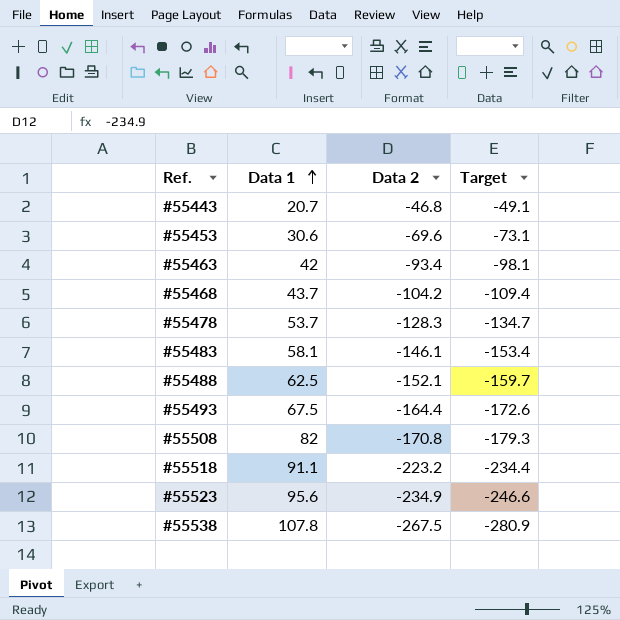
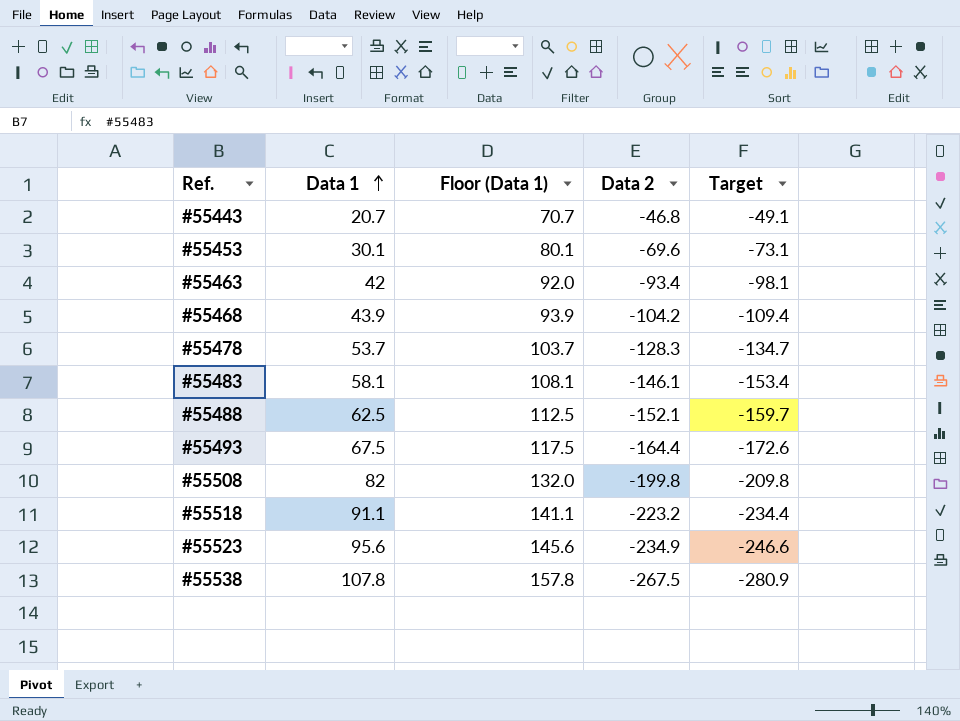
column Floor (Data 1) | formula: none -> [Data 1] + 50
#55453 | Data 1: 30.6 -> 30.1
#55468 | Data 1: 43.7 -> 43.9
#55508 | Data 2: -170.8 -> -199.8
#55508 | Target: -179.3 -> -209.8

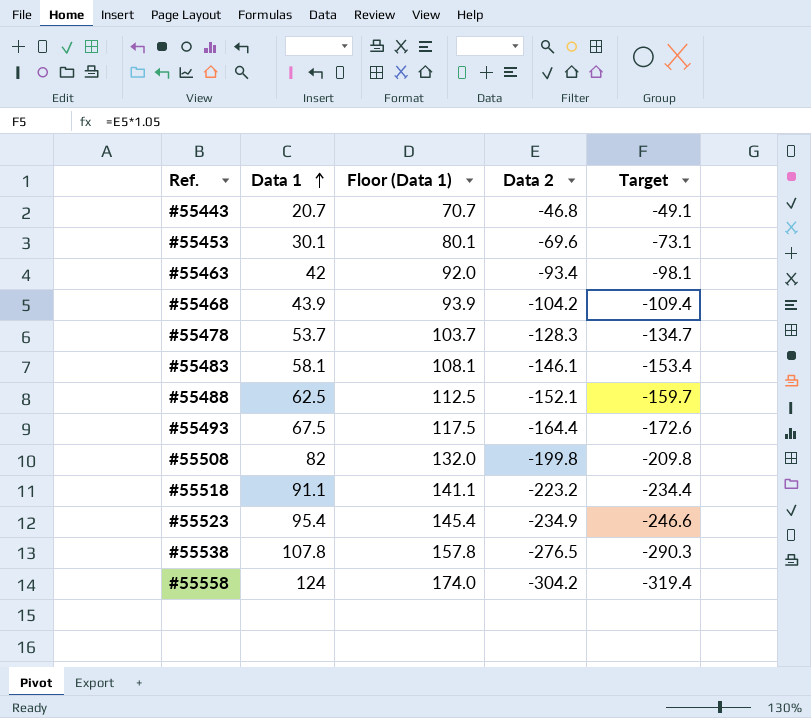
#55523 | Data 1: 95.6 -> 95.4
#55523 | Floor (Data 1): 145.6 -> 145.4
#55538 | Data 2: -267.5 -> -276.5
#55538 | Target: -280.9 -> -290.3
row #55558: none -> 124 | 174.0 | -304.2 | -319.4

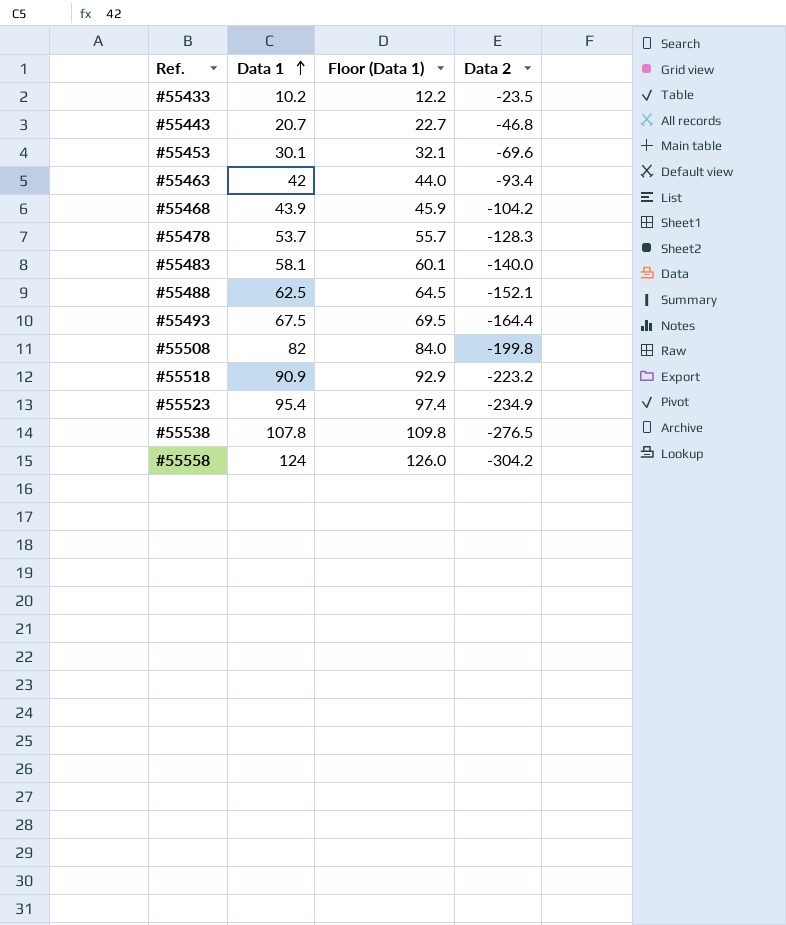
column Target | formula: [Data 2] * 1.05 -> none
column Floor (Data 1) | formula: [Data 1] + 50 -> [Data 1] + 2
row #55433: none -> 10.2 | 12.2 | -23.5
#55483 | Data 2: -146.1 -> -140.0
#55518 | Data 1: 91.1 -> 90.9

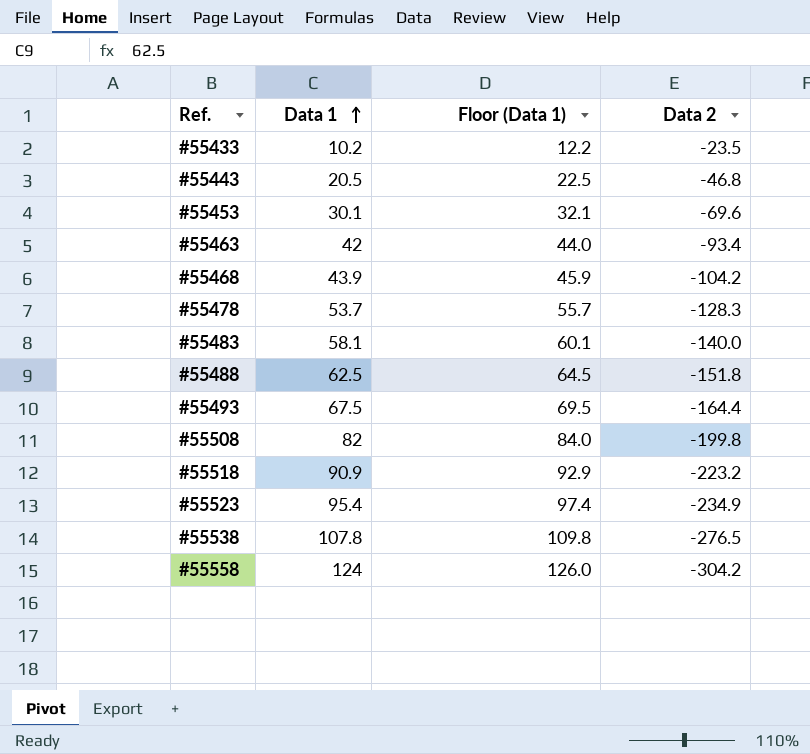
#55443 | Data 1: 20.7 -> 20.5
#55443 | Floor (Data 1): 22.7 -> 22.5
#55488 | Data 2: -152.1 -> -151.8

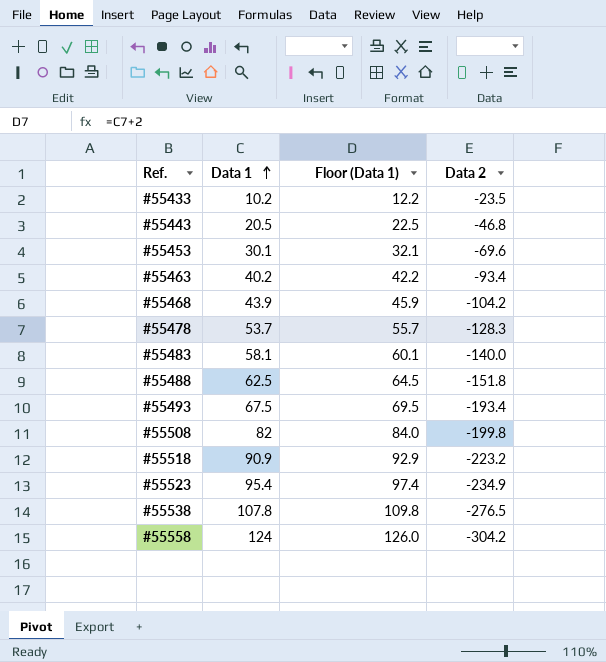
#55463 | Data 1: 42 -> 40.2
#55463 | Floor (Data 1): 44.0 -> 42.2
#55493 | Data 2: -164.4 -> -193.4

